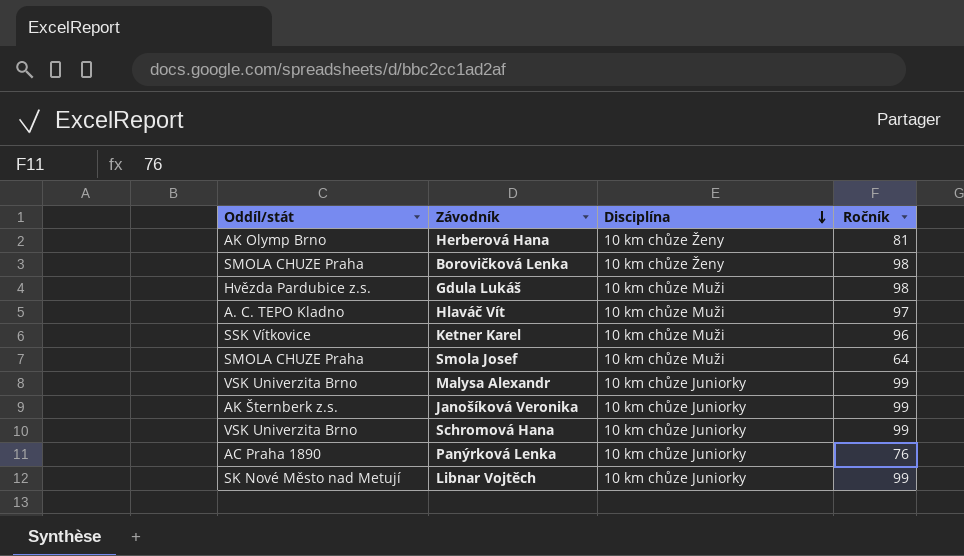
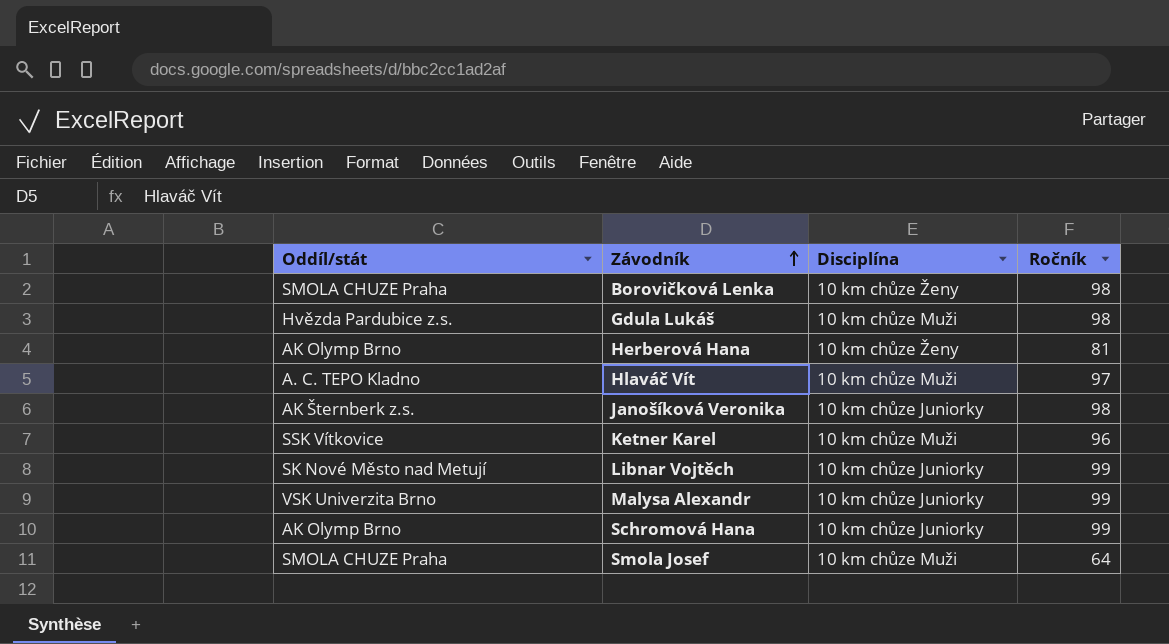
row order: Disciplína descending -> Závodník ascending
row Panýrková Lenka: AC Praha 1890 | 10 km chůze Juniorky | 76 -> none
Janošíková Veronika | Ročník: 99 -> 98
Schromová Hana | Oddíl/stát: VSK Univerzita Brno -> AK Olymp Brno

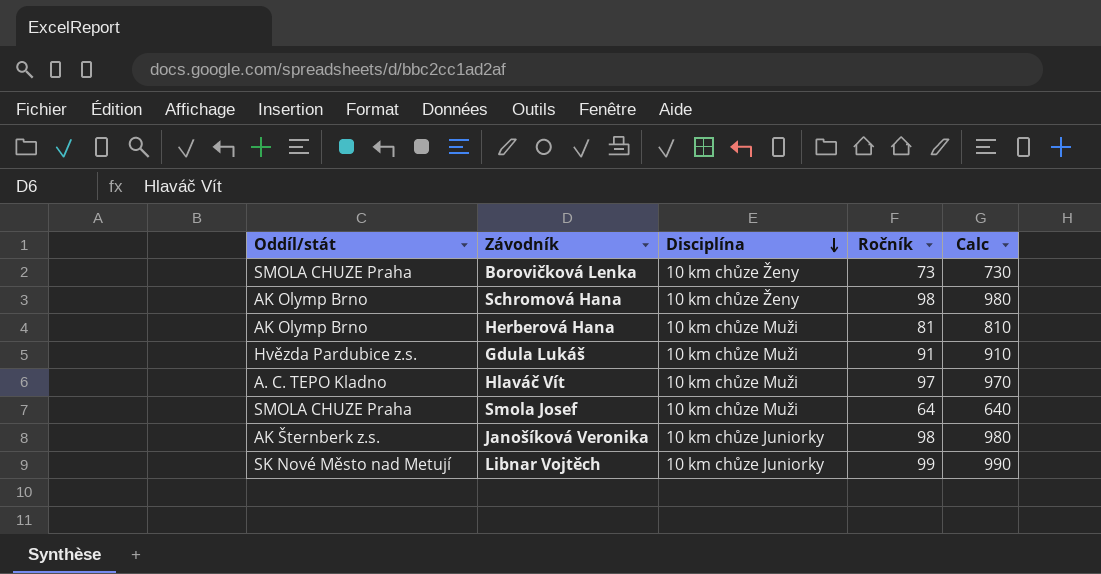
row order: Závodník ascending -> Disciplína descending
column Calc | formula: none -> [Ročník] * 10
row Ketner Karel: SSK Vítkovice | 10 km chůze Muži | 96 -> none
row Malysa Alexandr: VSK Univerzita Brno | 10 km chůze Juniorky | 99 -> none
Borovičková Lenka | Ročník: 98 -> 73
Schromová Hana | Disciplína: 10 km chůze Juniorky -> 10 km chůze Ženy
Schromová Hana | Ročník: 99 -> 98
Herberová Hana | Disciplína: 10 km chůze Ženy -> 10 km chůze Muži
Gdula Lukáš | Ročník: 98 -> 91

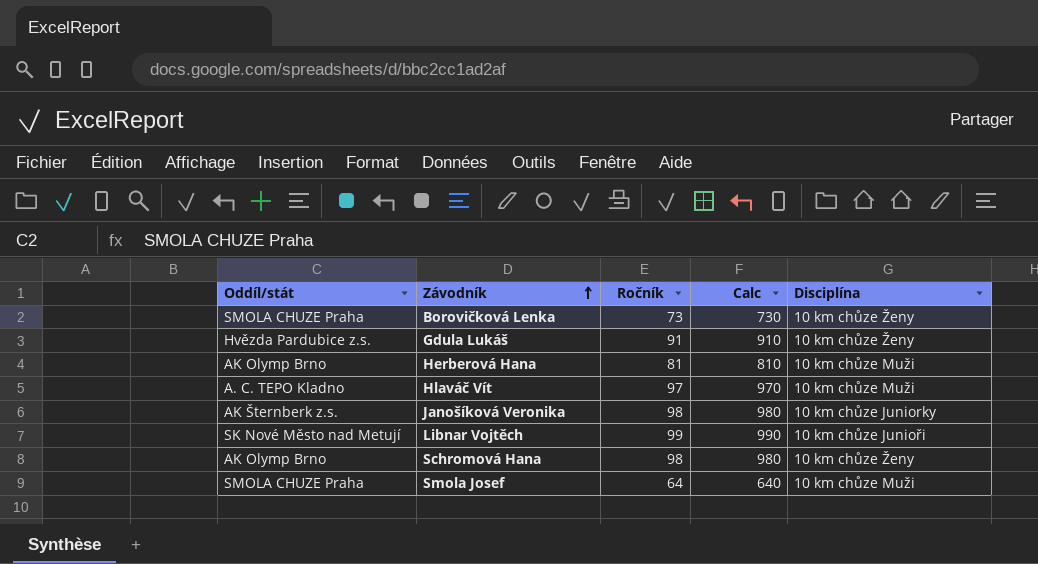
row order: Disciplína descending -> Závodník ascending
column Disciplína | position: 3 -> 5
Gdula Lukáš | Disciplína: 10 km chůze Muži -> 10 km chůze Ženy
Libnar Vojtěch | Disciplína: 10 km chůze Juniorky -> 10 km chůze Junioři

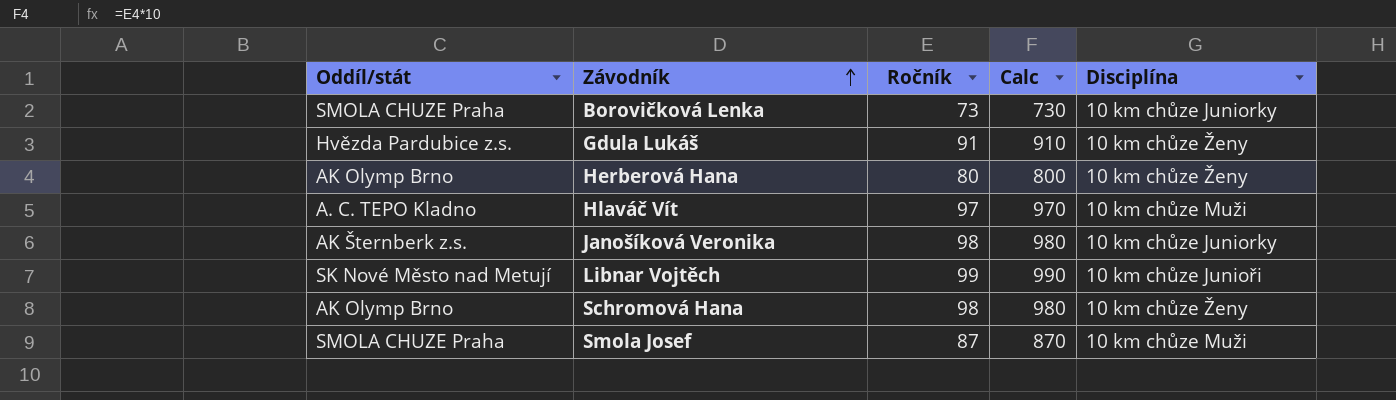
Borovičková Lenka | Disciplína: 10 km chůze Ženy -> 10 km chůze Juniorky
Herberová Hana | Ročník: 81 -> 80
Herberová Hana | Calc: 810 -> 800
Herberová Hana | Disciplína: 10 km chůze Muži -> 10 km chůze Ženy
Smola Josef | Ročník: 64 -> 87
Smola Josef | Calc: 640 -> 870

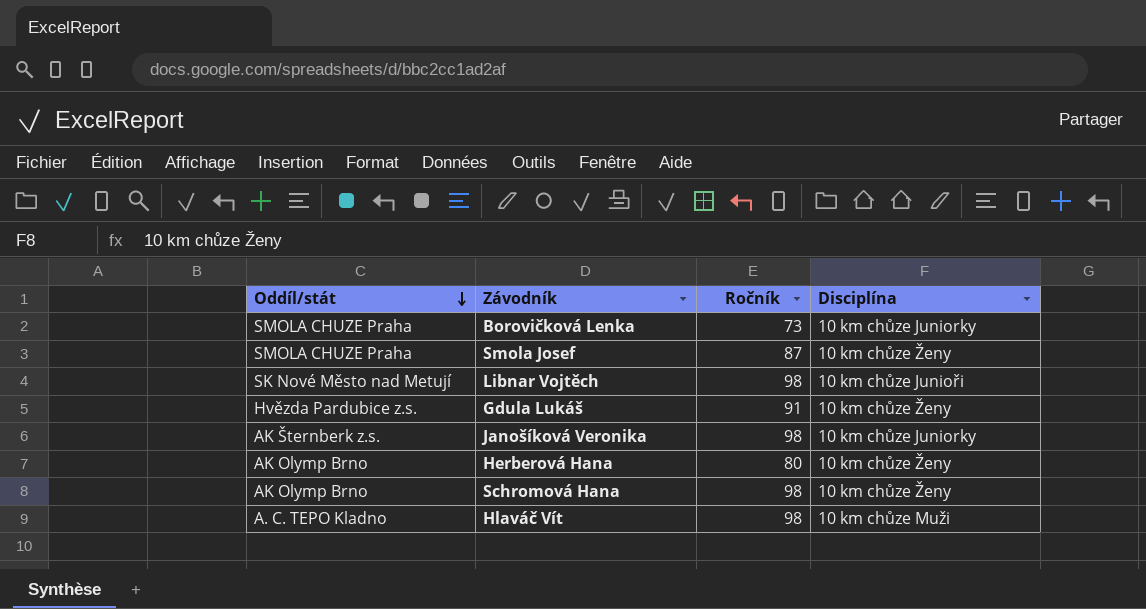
row order: Závodník ascending -> Oddíl/stát descending
column Calc | formula: [Ročník] * 10 -> none
Smola Josef | Disciplína: 10 km chůze Muži -> 10 km chůze Ženy
Libnar Vojtěch | Ročník: 99 -> 98
Hlaváč Vít | Ročník: 97 -> 98

